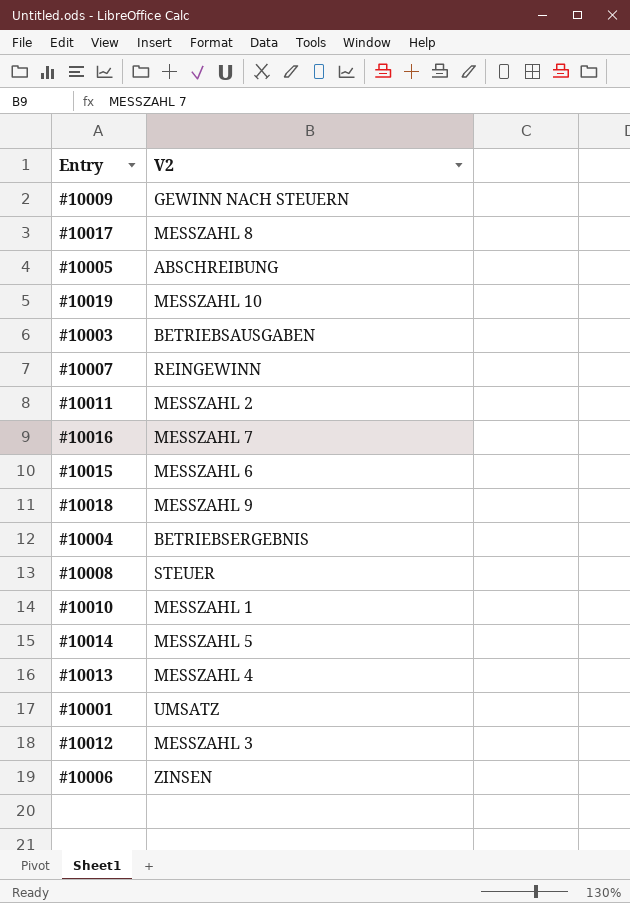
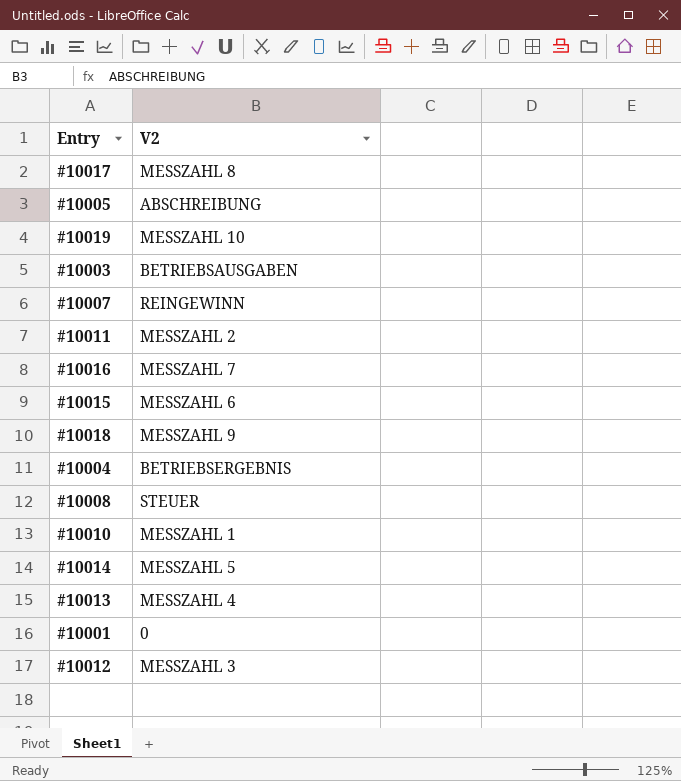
row #10009: GEWINN NACH STEUERN -> none
row #10006: ZINSEN -> none
#10001 | V2: UMSATZ -> 0

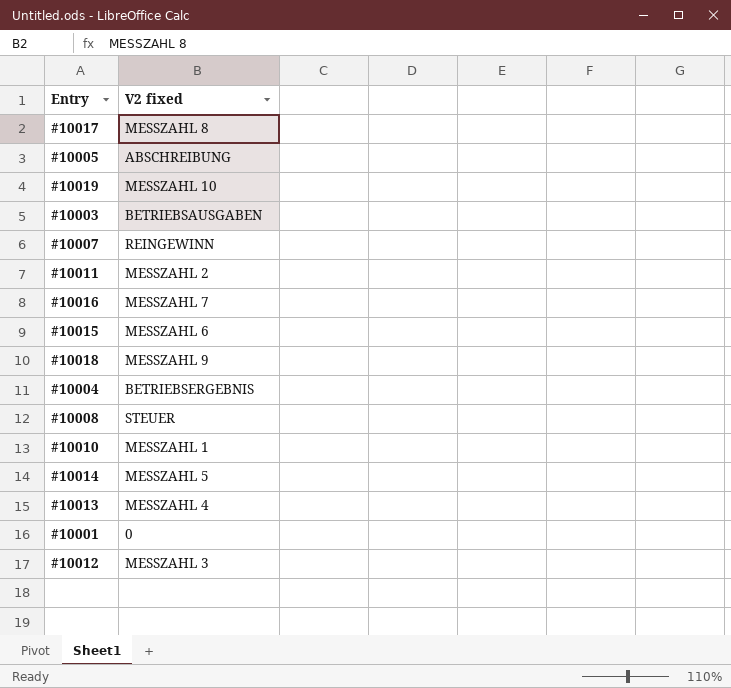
column name: V2 -> V2 fixed

